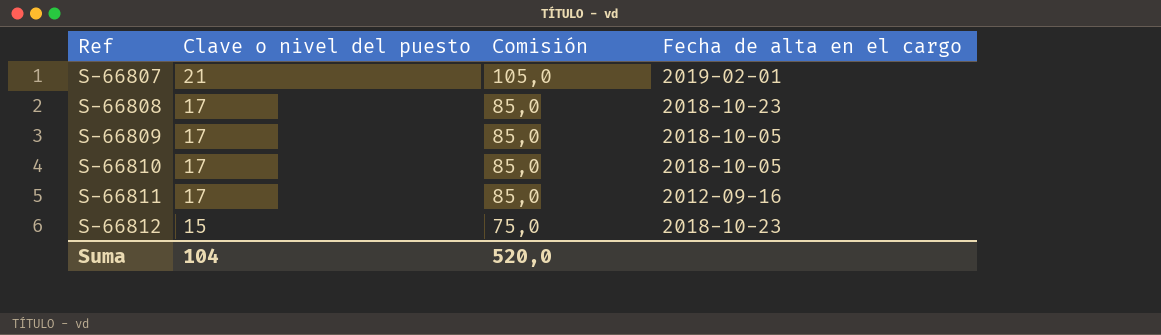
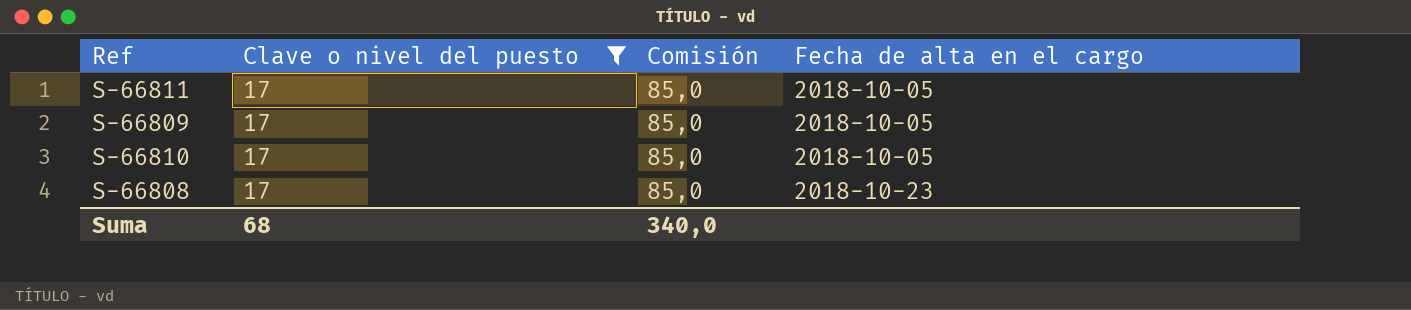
filter: none -> Clave o nivel del puesto = 17
row order: Ref ascending -> Fecha de alta en el cargo ascending
S-66811 | Fecha de alta en el cargo: 2012-09-16 -> 2018-10-05
Suma | Clave o nivel del puesto: 104 -> 68
Suma | Comisión: 520,0 -> 340,0

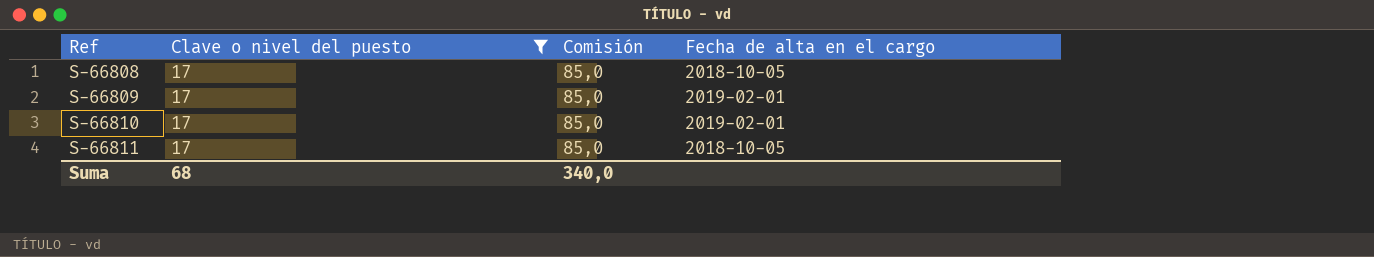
row order: Fecha de alta en el cargo ascending -> Ref ascending
S-66808 | Fecha de alta en el cargo: 2018-10-23 -> 2018-10-05
S-66809 | Fecha de alta en el cargo: 2018-10-05 -> 2019-02-01
S-66810 | Fecha de alta en el cargo: 2018-10-05 -> 2019-02-01

